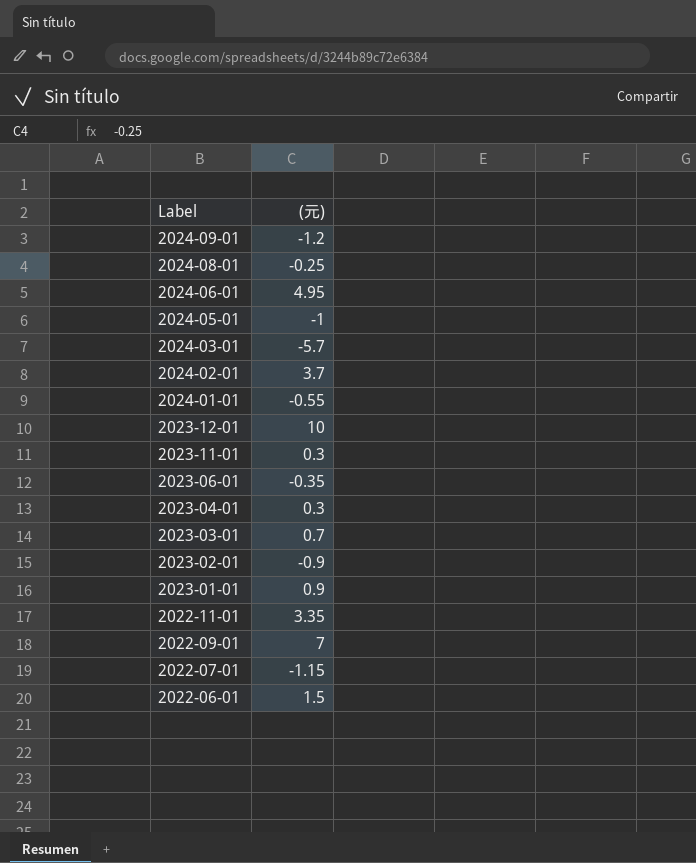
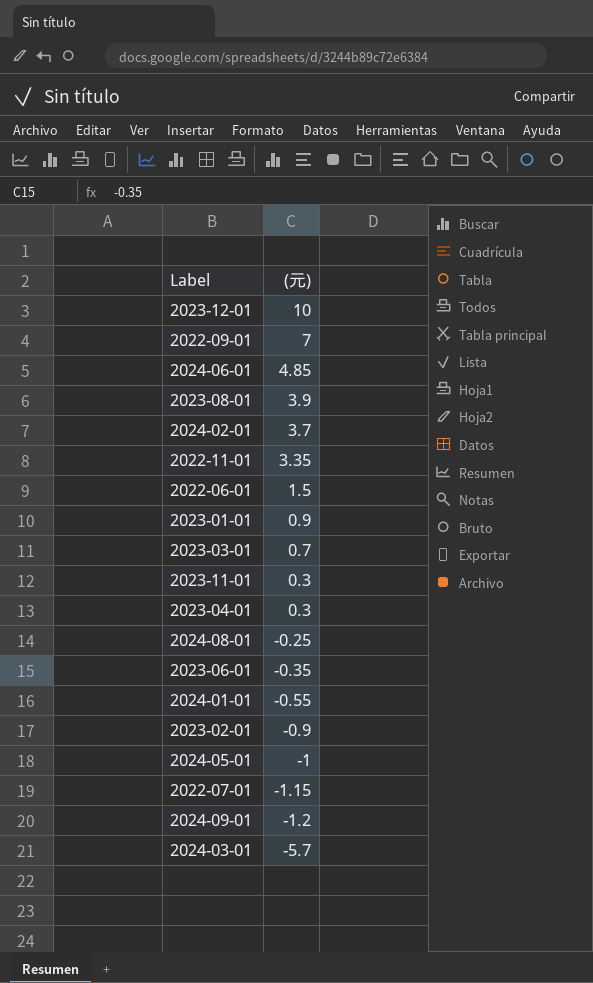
row order: Label descending -> (元) descending
2024-06-01 | (元): 4.95 -> 4.85
row 2023-08-01: none -> 3.9

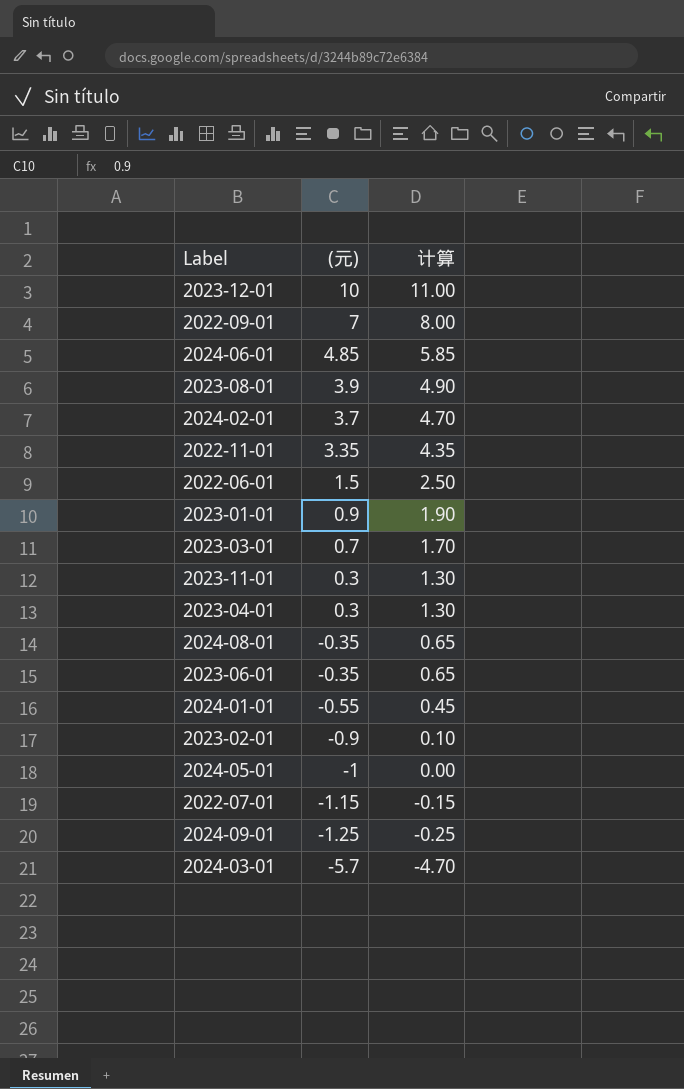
column 计算 | formula: none -> [(元)] + 1
2024-08-01 | (元): -0.25 -> -0.35
2024-09-01 | (元): -1.2 -> -1.25

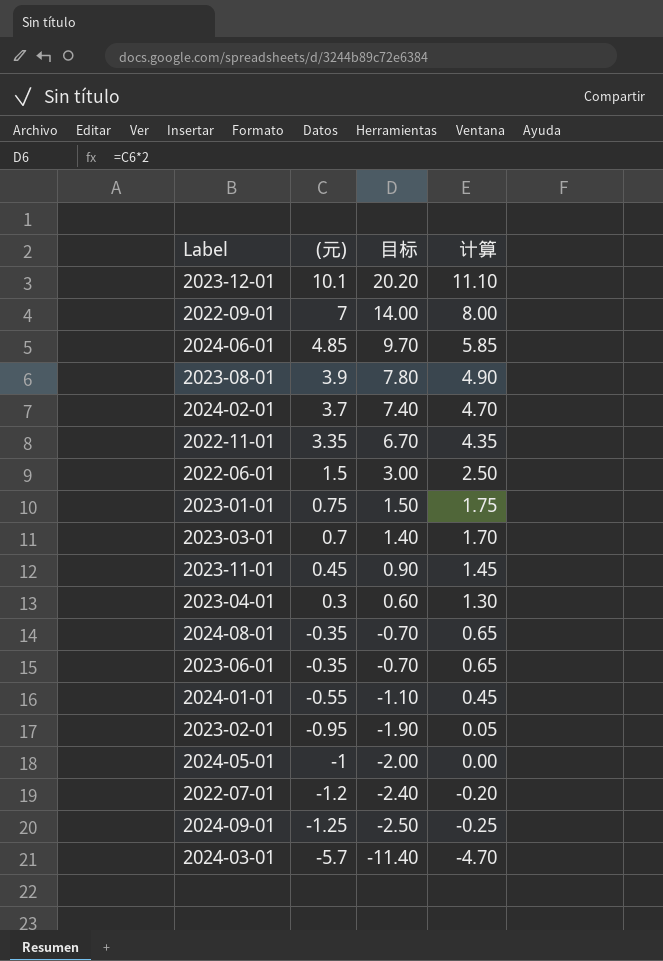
column 目标 | formula: none -> [(元)] * 2
2023-12-01 | (元): 10 -> 10.1
2023-12-01 | 计算: 11.00 -> 11.10
2023-01-01 | (元): 0.9 -> 0.75
2023-01-01 | 计算: 1.90 -> 1.75
2023-11-01 | (元): 0.3 -> 0.45
2023-11-01 | 计算: 1.30 -> 1.45
2023-02-01 | (元): -0.9 -> -0.95
2023-02-01 | 计算: 0.10 -> 0.05
2022-07-01 | (元): -1.15 -> -1.2
2022-07-01 | 计算: -0.15 -> -0.20

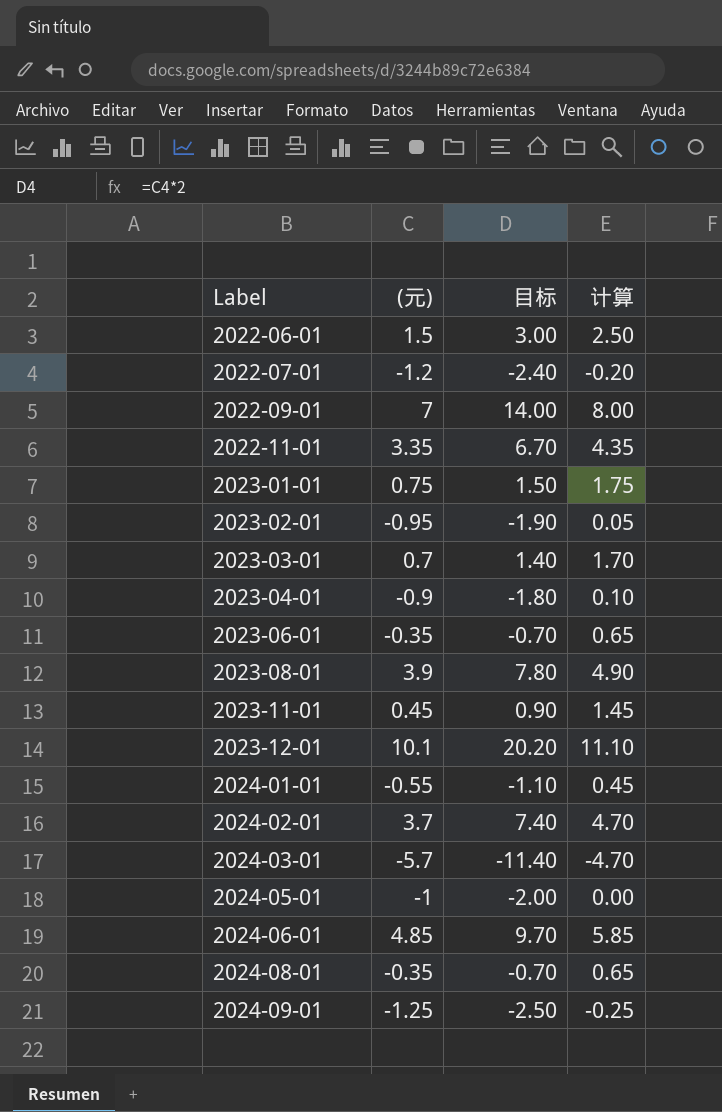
row order: (元) descending -> Label ascending
2023-04-01 | (元): 0.3 -> -0.9
2023-04-01 | 目标: 0.60 -> -1.80
2023-04-01 | 计算: 1.30 -> 0.10

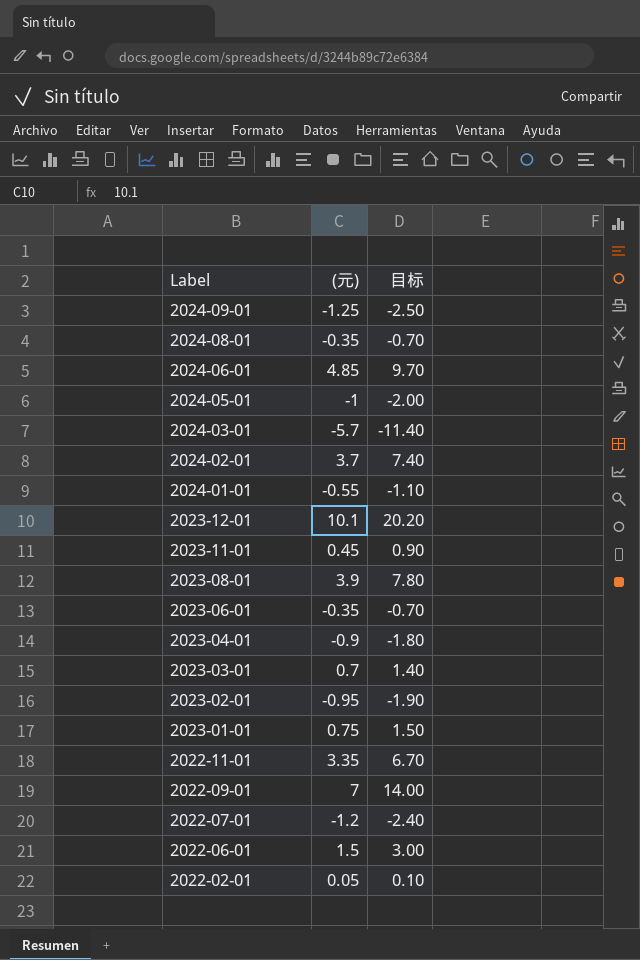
row order: Label ascending -> Label descending
column 计算 | formula: [(元)] + 1 -> none
row 2022-02-01: none -> 0.05 | 0.10

